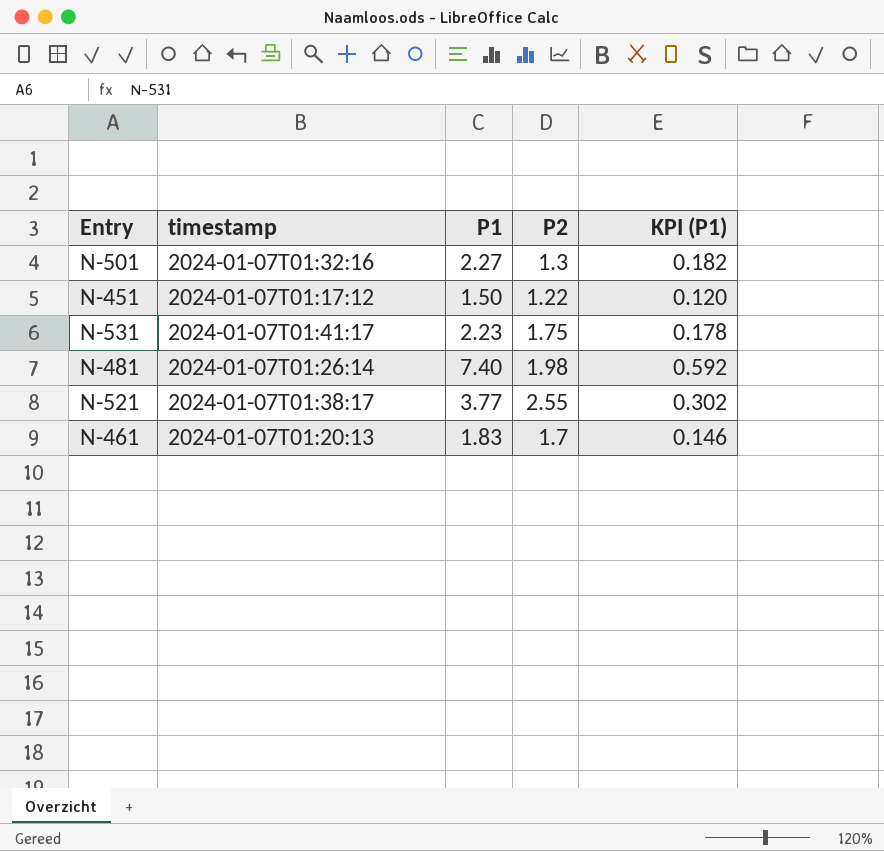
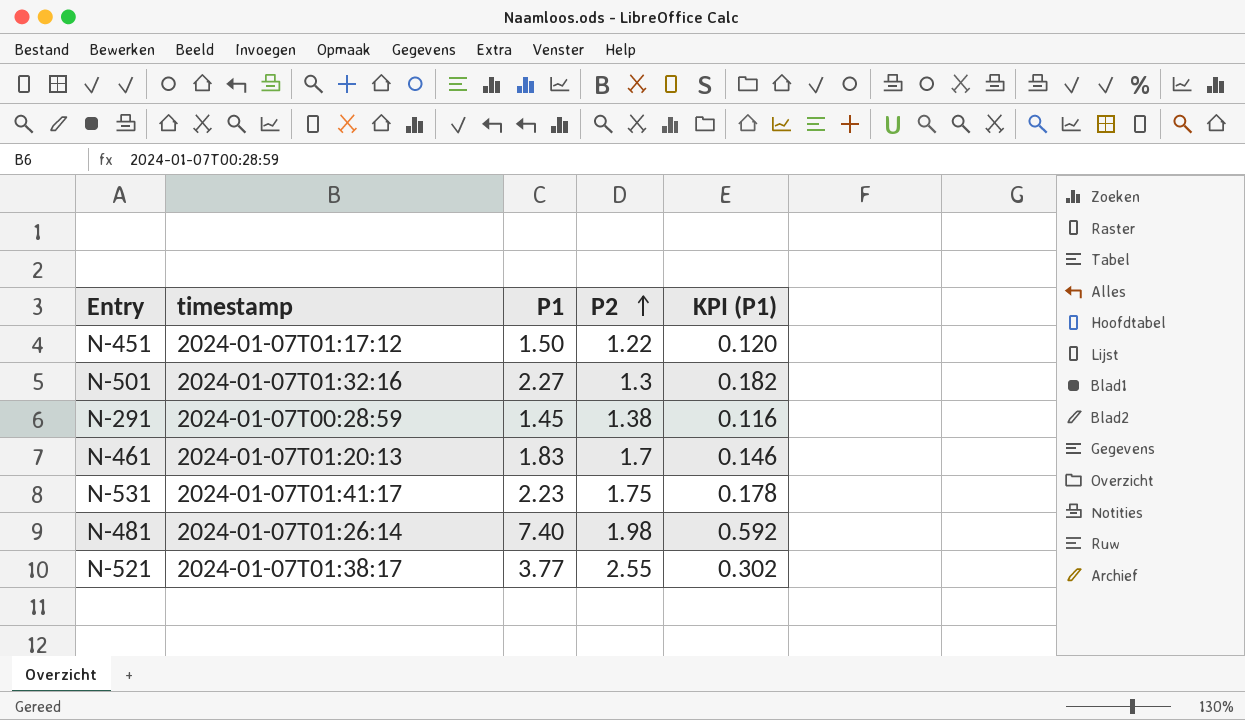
row order: none -> P2 ascending
row N-291: none -> 2024-01-07T00:28:59 | 1.45 | 1.38 | 0.116

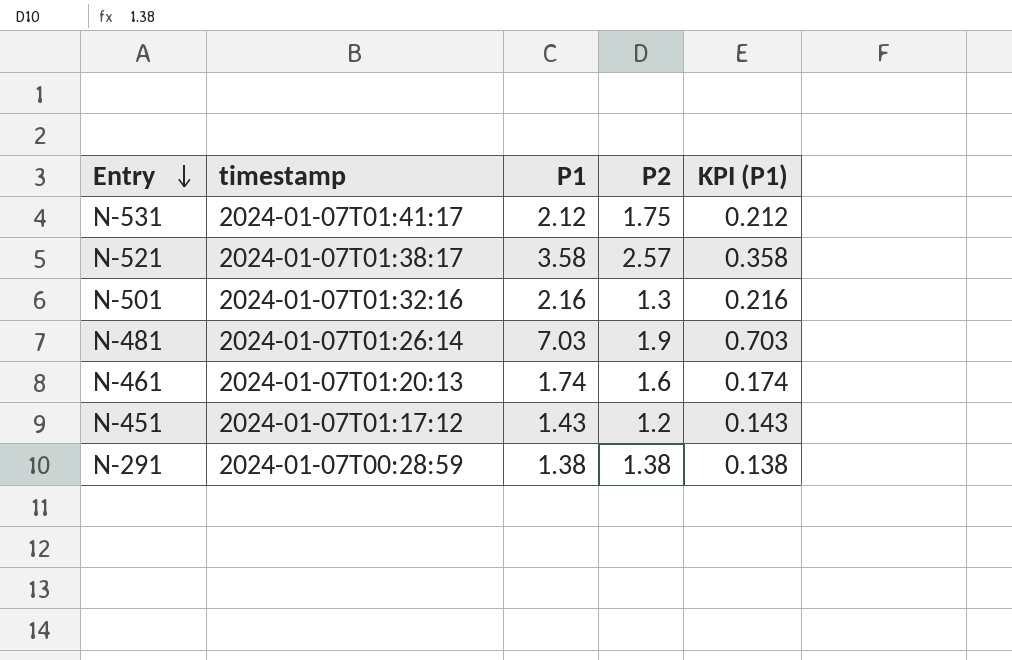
row order: P2 ascending -> Entry descending
column KPI (P1) | formula: [P1] * 0.08 -> [P1] * 0.1
N-531 | P1: 2.23 -> 2.12
N-521 | P1: 3.77 -> 3.58
N-521 | P2: 2.55 -> 2.57
N-501 | P1: 2.27 -> 2.16
N-481 | P1: 7.40 -> 7.03
N-481 | P2: 1.98 -> 1.9
N-461 | P1: 1.83 -> 1.74
N-461 | P2: 1.7 -> 1.6
N-451 | P1: 1.50 -> 1.43
N-451 | P2: 1.22 -> 1.2
N-291 | P1: 1.45 -> 1.38

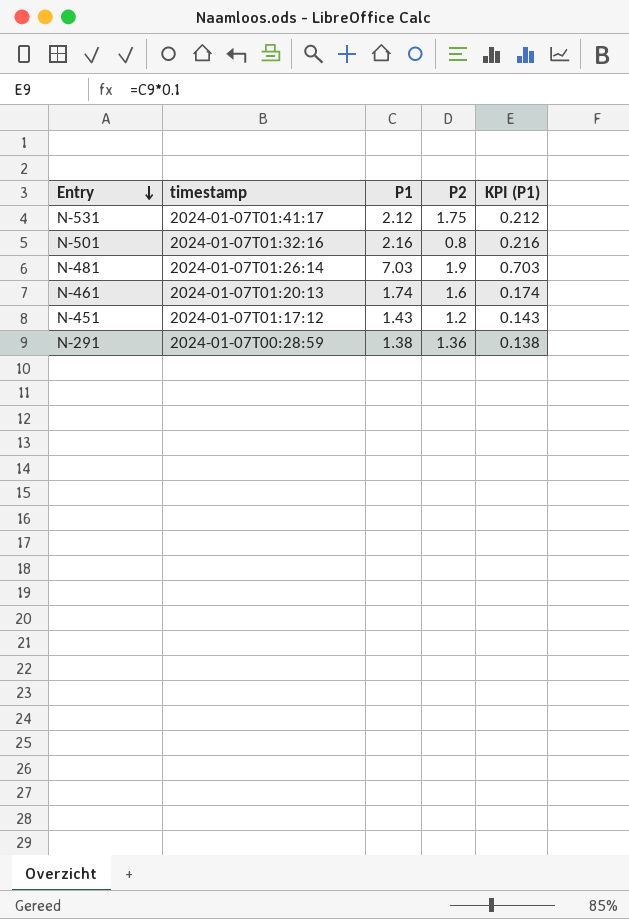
row N-521: 2024-01-07T01:38:17 | 3.58 | 2.57 | 0.358 -> none
N-501 | P2: 1.3 -> 0.8
N-291 | P2: 1.38 -> 1.36

